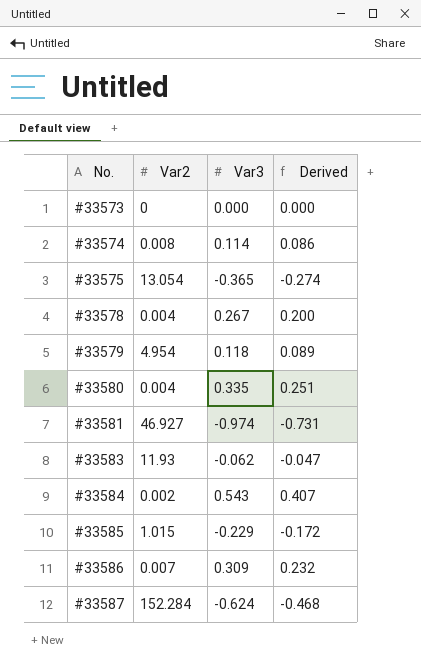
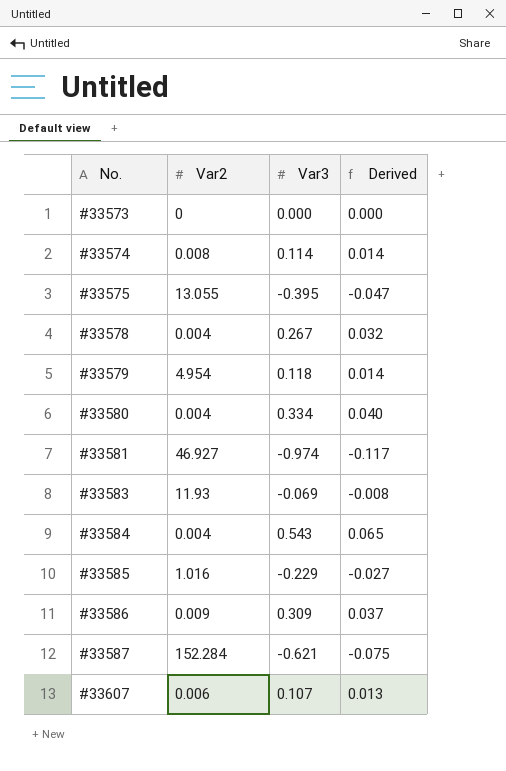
column Derived | formula: [Var3] * 0.75 -> [Var3] * 0.12
#33575 | Var2: 13.054 -> 13.055
#33575 | Var3: -0.365 -> -0.395
#33580 | Var3: 0.335 -> 0.334
#33583 | Var3: -0.062 -> -0.069
#33584 | Var2: 0.002 -> 0.004
#33585 | Var2: 1.015 -> 1.016
#33586 | Var2: 0.007 -> 0.009
#33587 | Var3: -0.624 -> -0.621
row #33607: none -> 0.006 | 0.107 | 0.013

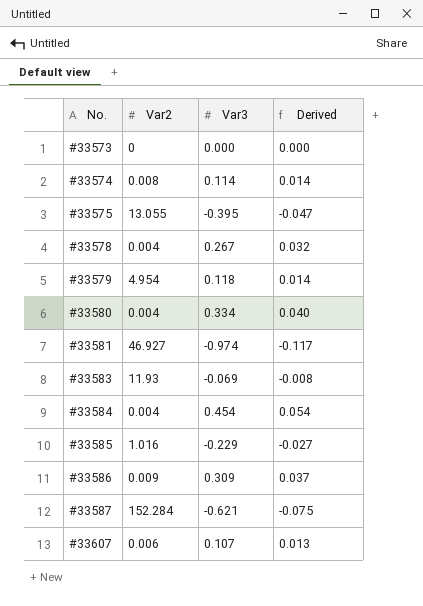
#33584 | Var3: 0.543 -> 0.454
#33584 | Derived: 0.065 -> 0.054

